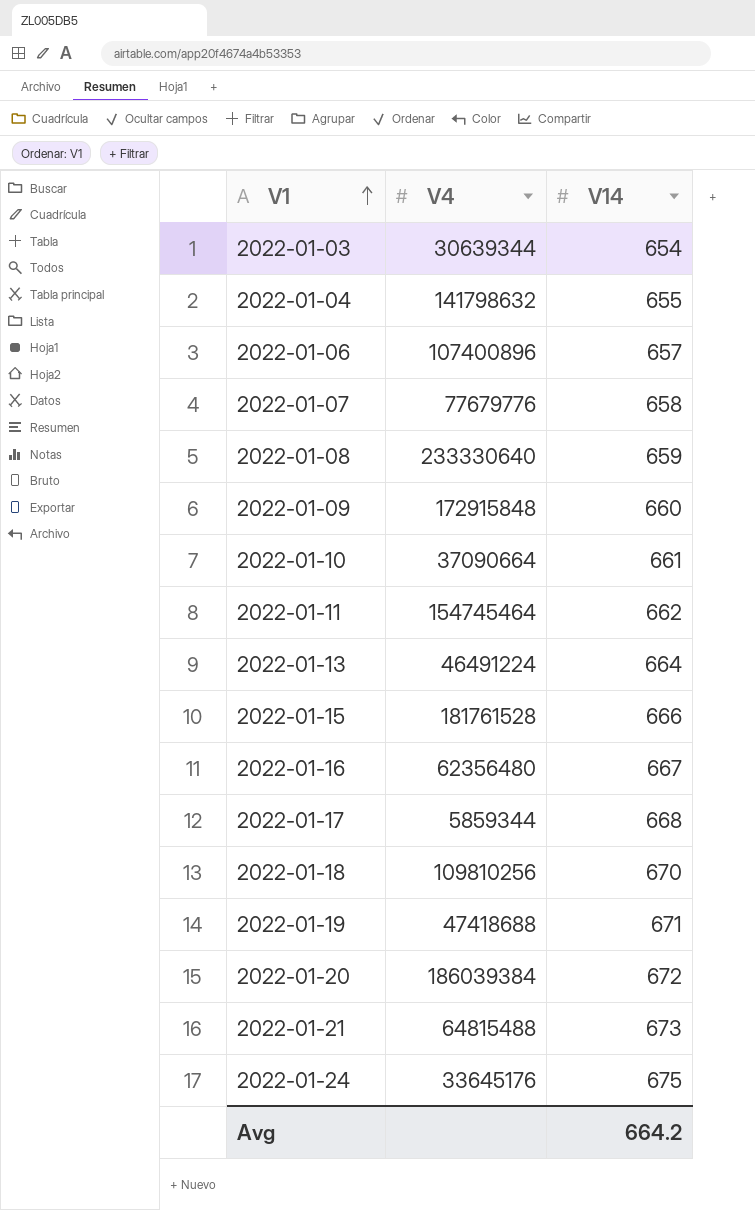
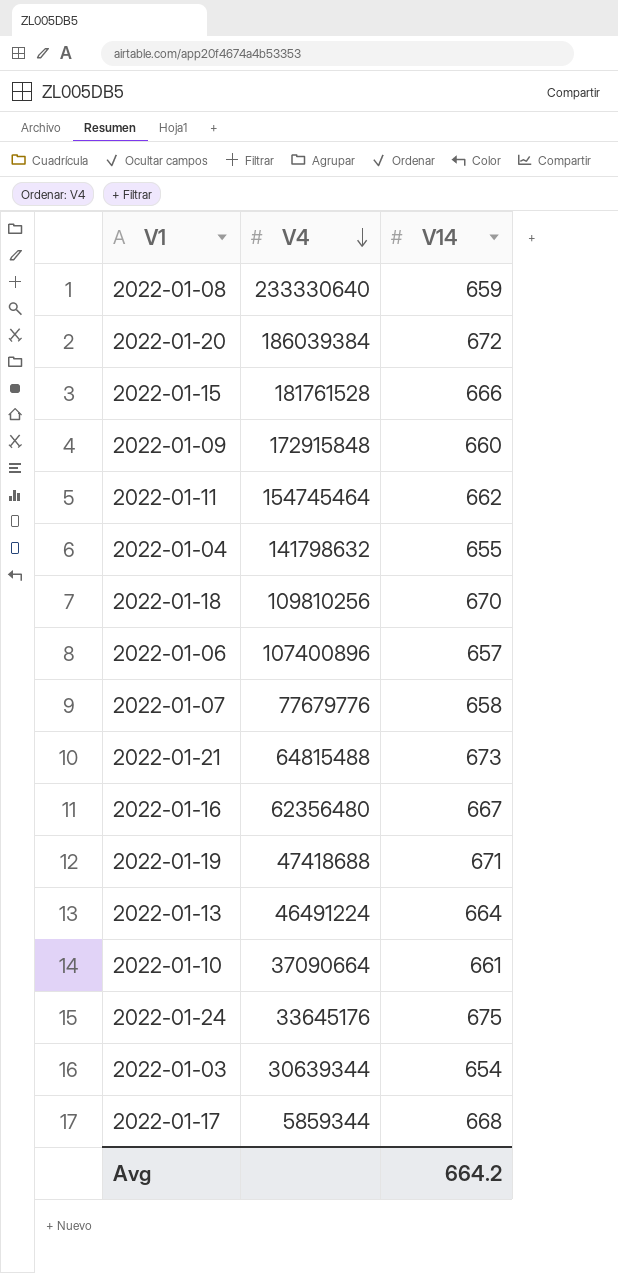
row order: V1 ascending -> V4 descending

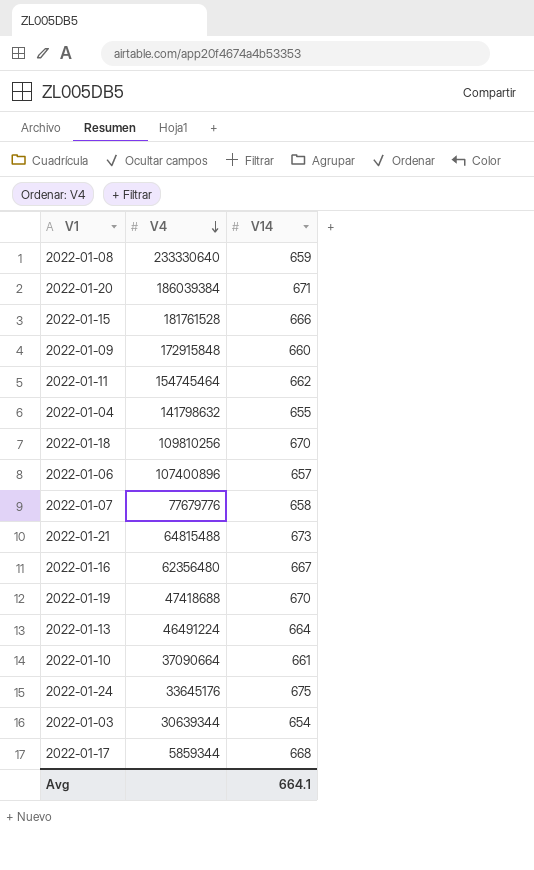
2022-01-20 | V14: 672 -> 671
2022-01-19 | V14: 671 -> 670
Avg | V14: 664.2 -> 664.1

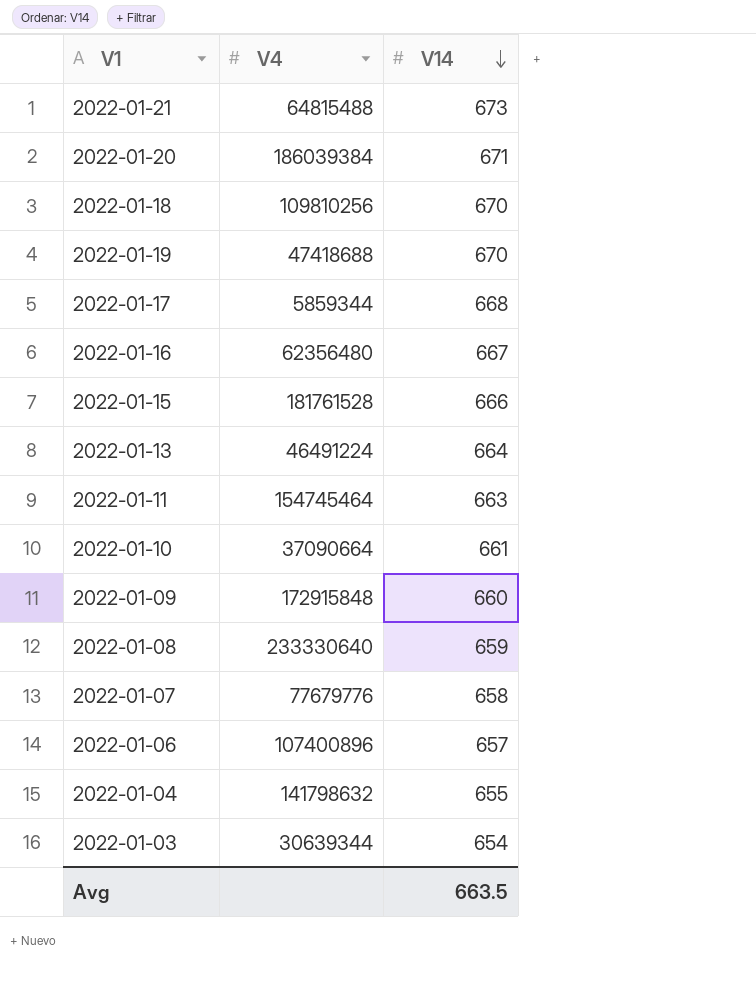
row order: V4 descending -> V14 descending
row 2022-01-24: 33645176 | 675 -> none
2022-01-11 | V14: 662 -> 663
Avg | V14: 664.1 -> 663.5

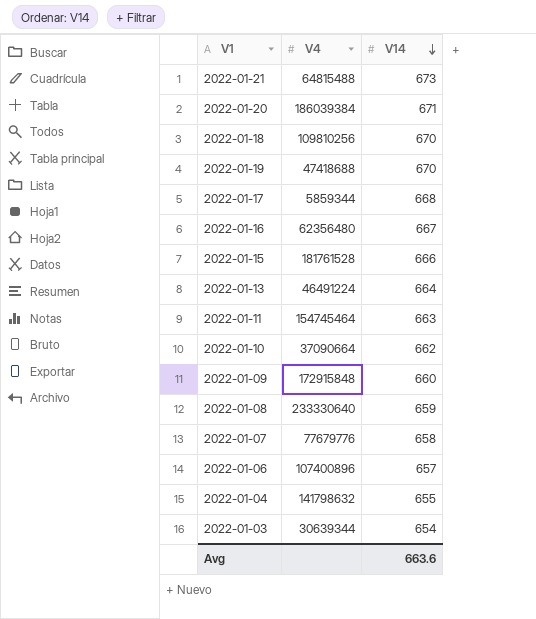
2022-01-10 | V14: 661 -> 662
Avg | V14: 663.5 -> 663.6

